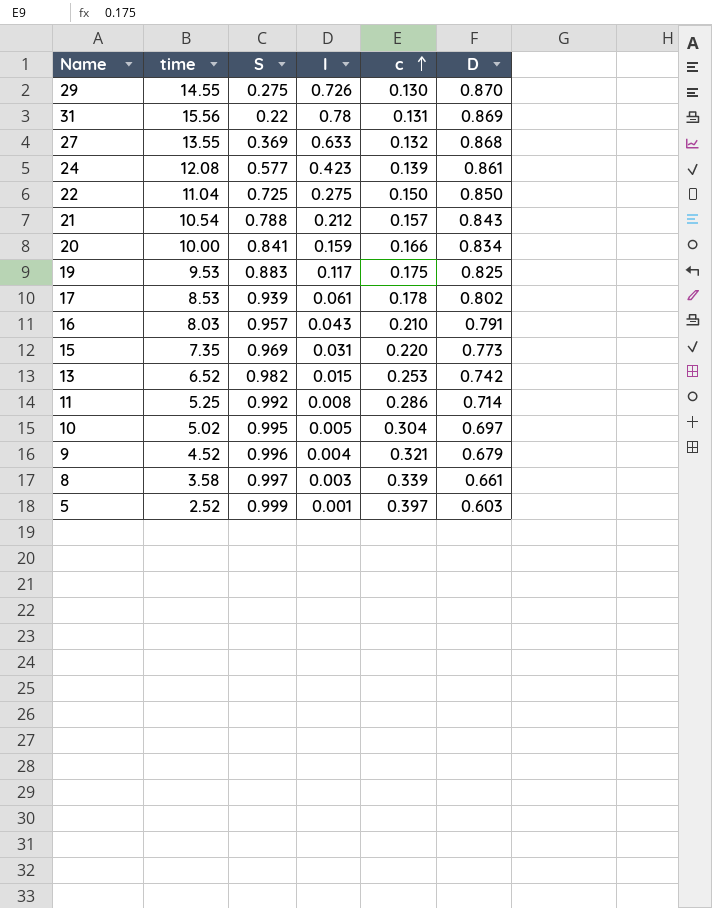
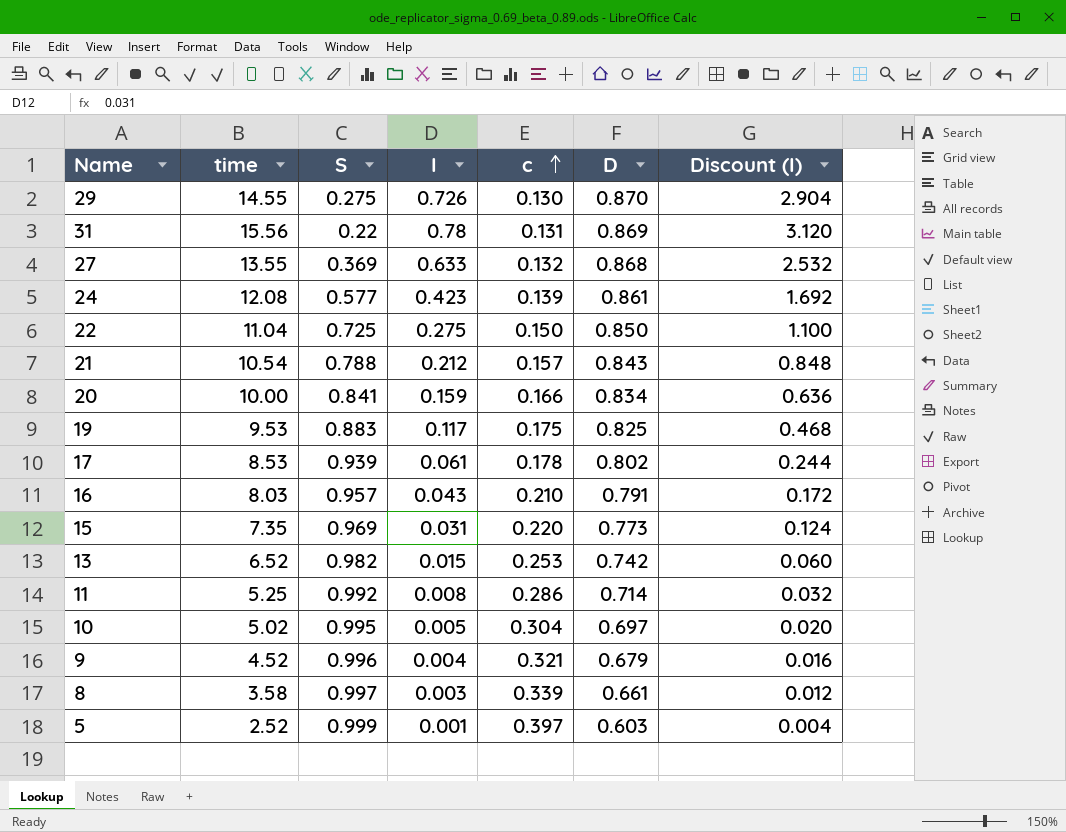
column Discount (I) | formula: none -> [I] * 4

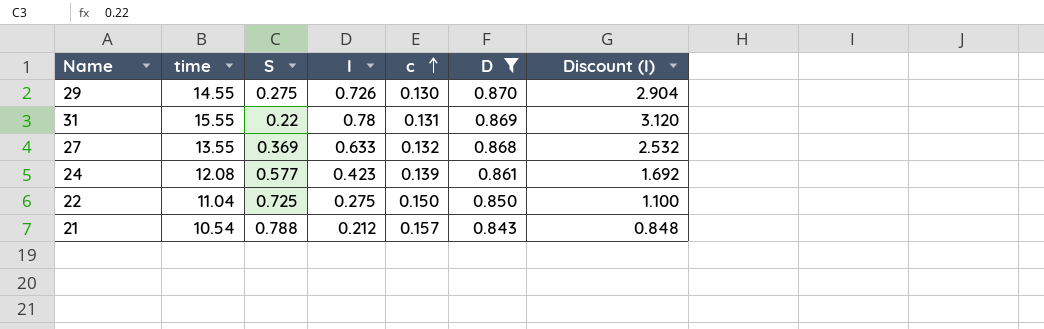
filter: none -> D >= 0.843
31 | time: 15.56 -> 15.55

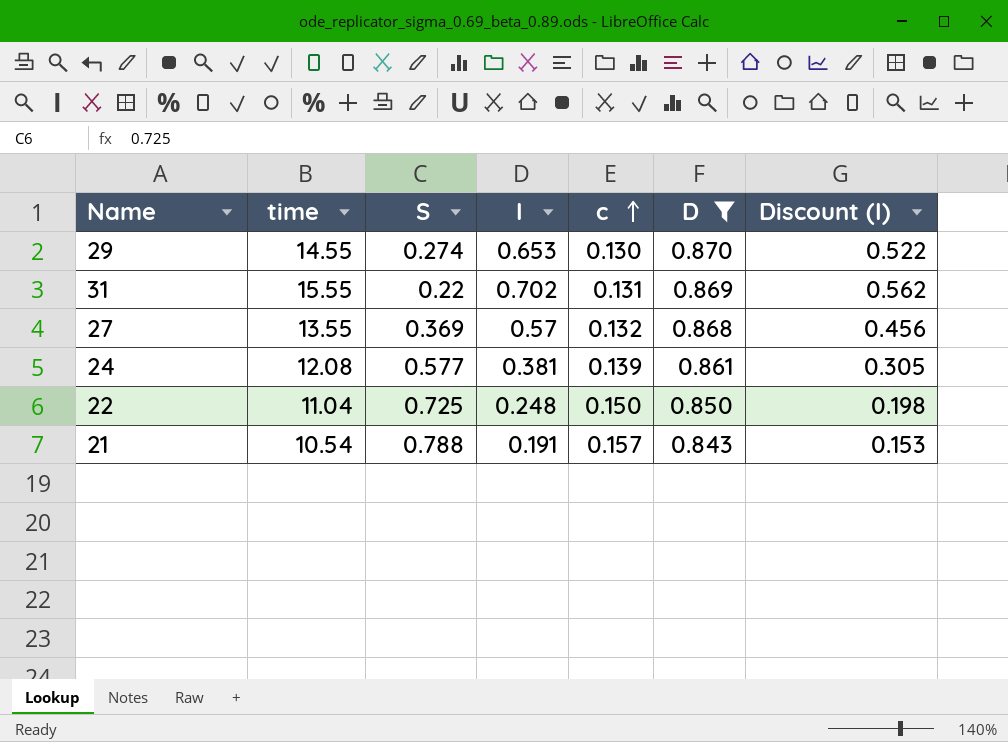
column Discount (I) | formula: [I] * 4 -> [I] * 0.8
29 | S: 0.275 -> 0.274
29 | I: 0.726 -> 0.653
31 | I: 0.78 -> 0.702
27 | I: 0.633 -> 0.57
24 | I: 0.423 -> 0.381
22 | I: 0.275 -> 0.248
21 | I: 0.212 -> 0.191

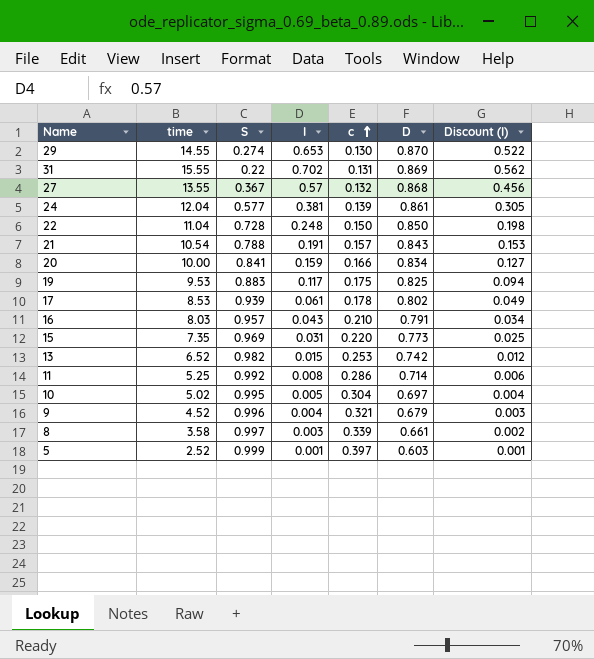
filter: D >= 0.843 -> none
27 | S: 0.369 -> 0.367
24 | time: 12.08 -> 12.04
22 | S: 0.725 -> 0.728

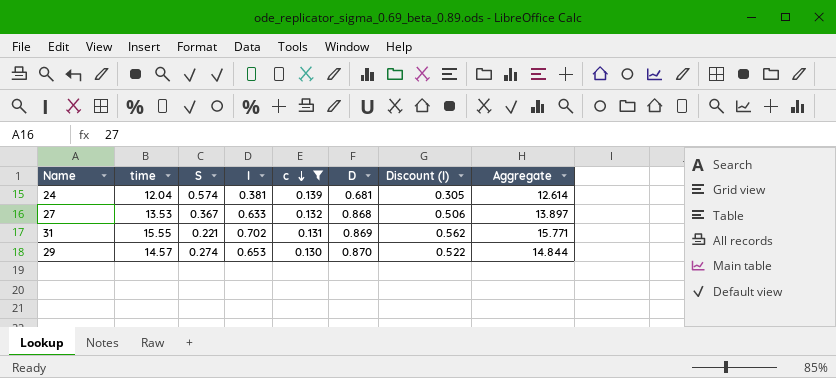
filter: none -> c <= 0.139
row order: c ascending -> c descending
column Aggregate | formula: none -> [time] + [S]
24 | S: 0.577 -> 0.574
24 | D: 0.861 -> 0.681
27 | time: 13.55 -> 13.53
27 | I: 0.57 -> 0.633
27 | Discount (I): 0.456 -> 0.506
31 | S: 0.22 -> 0.221
29 | time: 14.55 -> 14.57

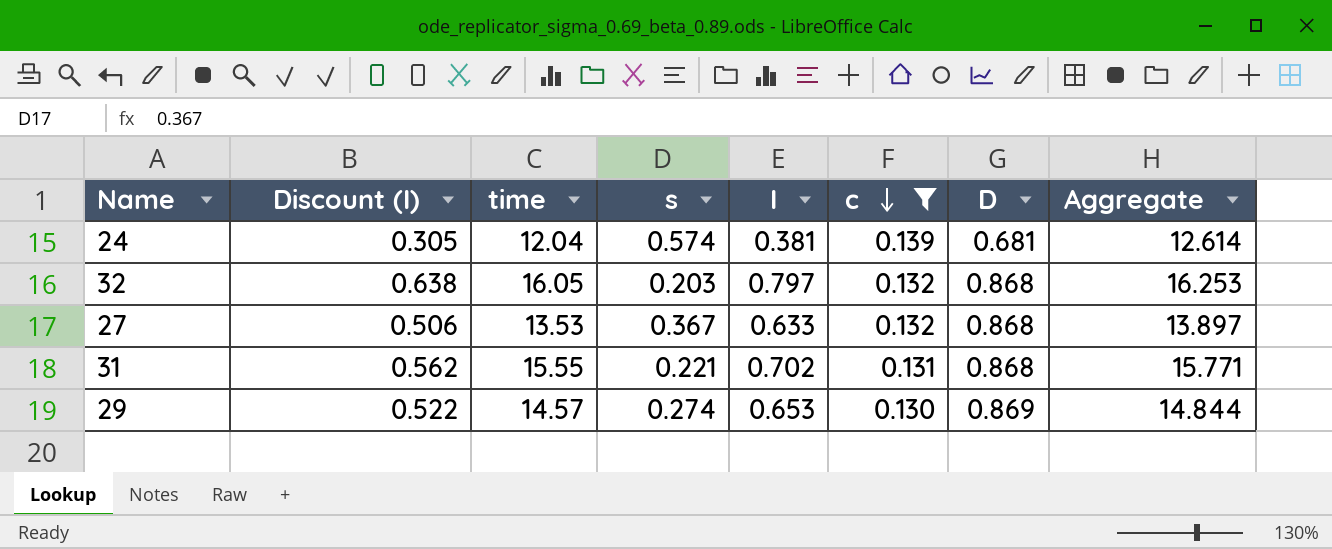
column Discount (I) | position: 7 -> 2
column name: S -> s
row 32: none -> 0.638 | 16.05 | 0.203 | 0.797 | 0.132 | 0.868 | 16.253
31 | D: 0.869 -> 0.868
29 | D: 0.870 -> 0.869

